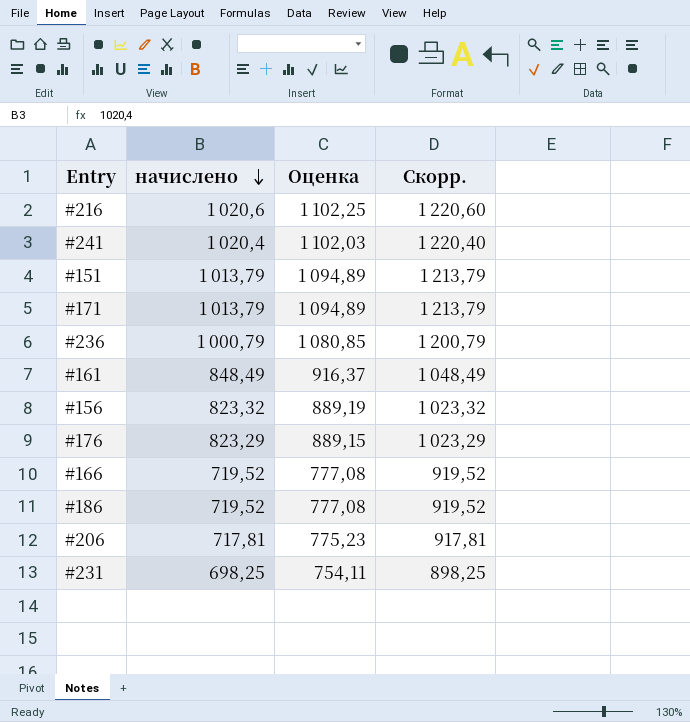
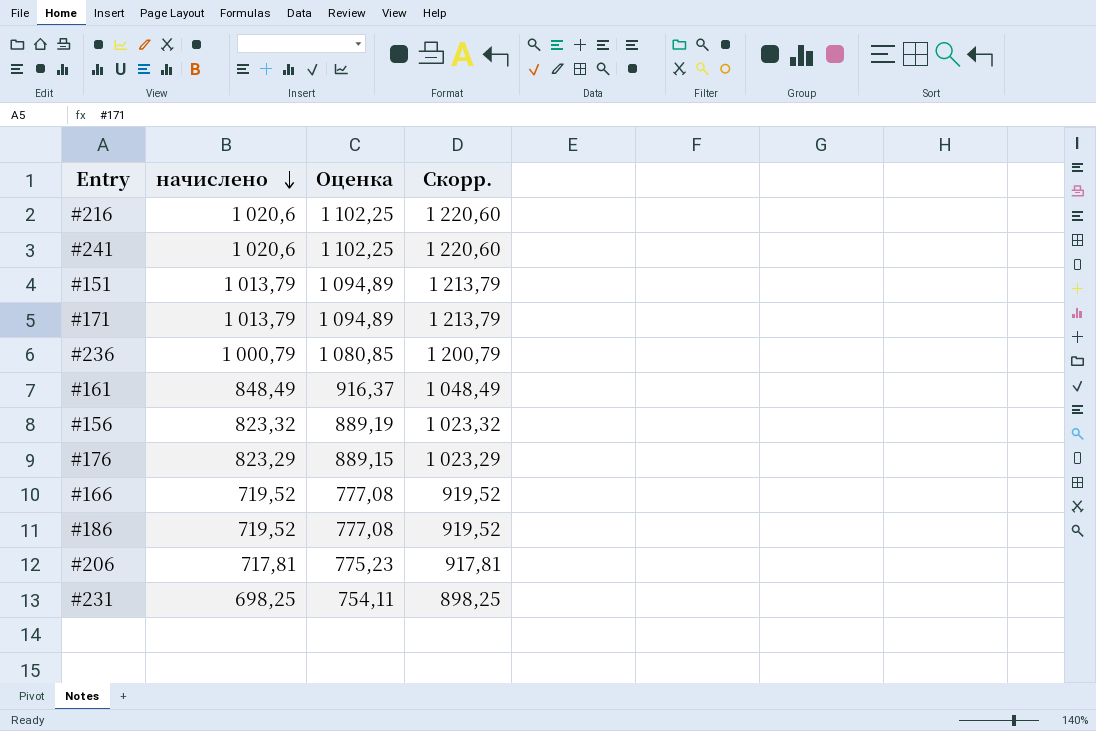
#241 | начислено: 1 020,4 -> 1 020,6
#241 | Оценка: 1 102,03 -> 1 102,25
#241 | Скорр.: 1 220,40 -> 1 220,60

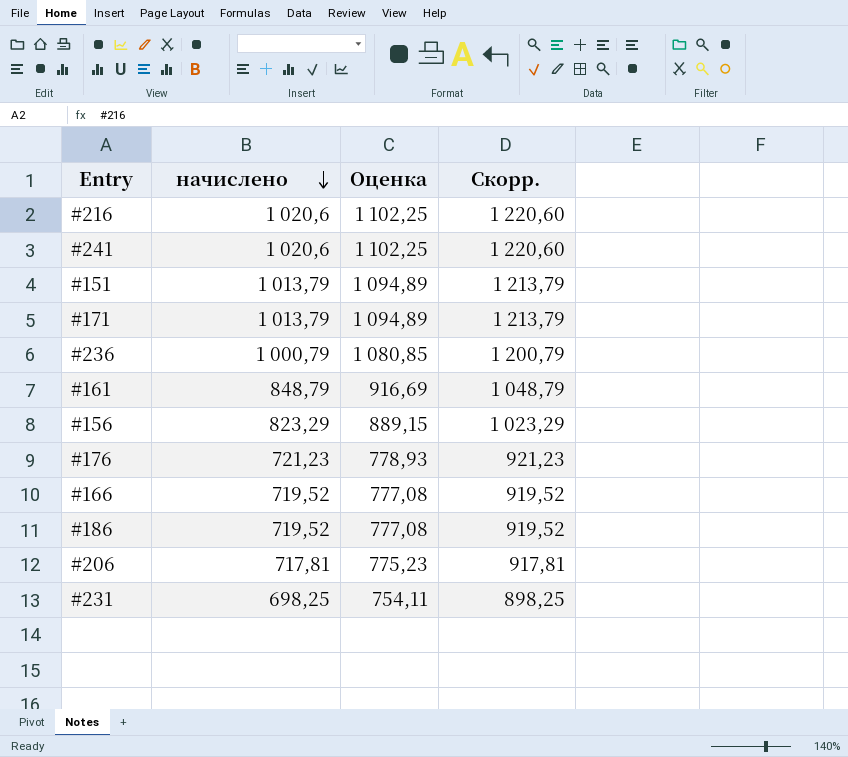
#161 | начислено: 848,49 -> 848,79
#161 | Оценка: 916,37 -> 916,69
#161 | Скорр.: 1 048,49 -> 1 048,79
#156 | начислено: 823,32 -> 823,29
#156 | Оценка: 889,19 -> 889,15
#156 | Скорр.: 1 023,32 -> 1 023,29
#176 | начислено: 823,29 -> 721,23
#176 | Оценка: 889,15 -> 778,93
#176 | Скорр.: 1 023,29 -> 921,23

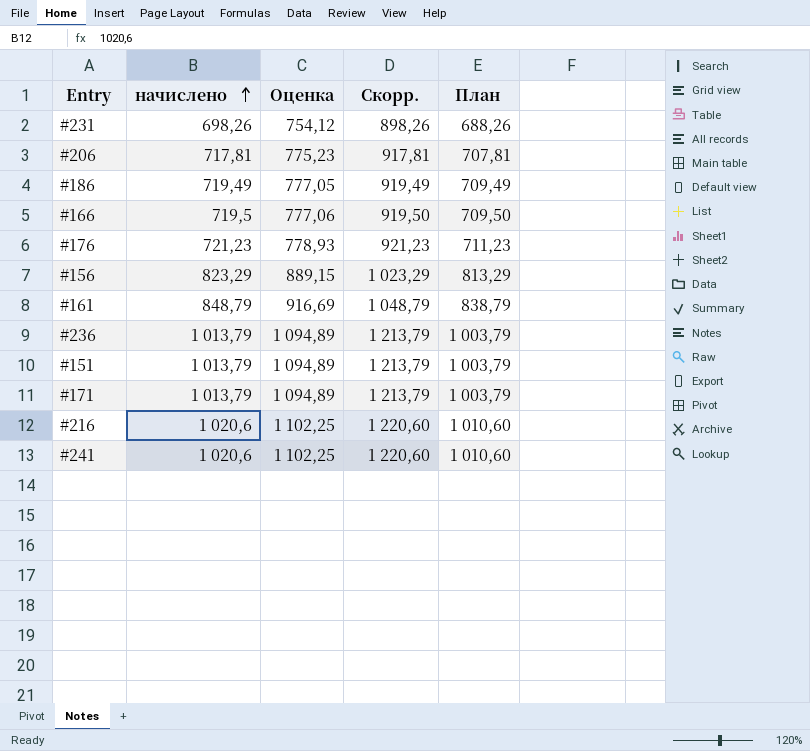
row order: начислено descending -> начислено ascending
column План | formula: none -> [начислено] - 10
#231 | начислено: 698,25 -> 698,26
#231 | Оценка: 754,11 -> 754,12
#231 | Скорр.: 898,25 -> 898,26
#186 | начислено: 719,52 -> 719,49
#186 | Оценка: 777,08 -> 777,05
#186 | Скорр.: 919,52 -> 919,49
#166 | начислено: 719,52 -> 719,5
#166 | Оценка: 777,08 -> 777,06
#166 | Скорр.: 919,52 -> 919,50
#236 | начислено: 1 000,79 -> 1 013,79
#236 | Оценка: 1 080,85 -> 1 094,89
#236 | Скорр.: 1 200,79 -> 1 213,79

